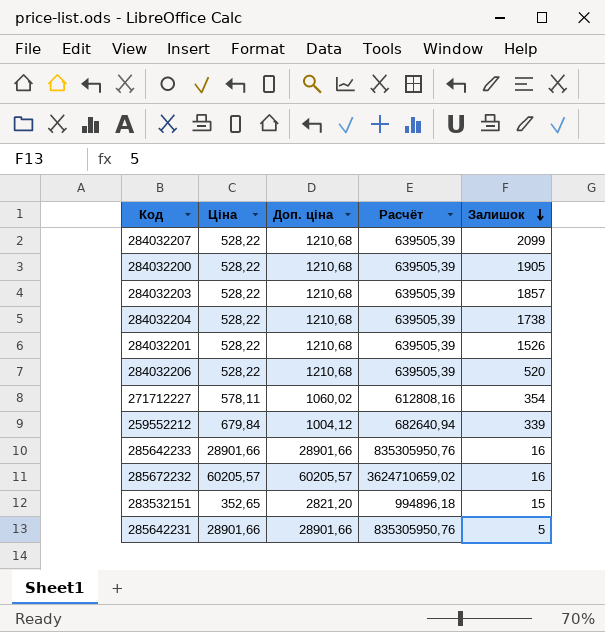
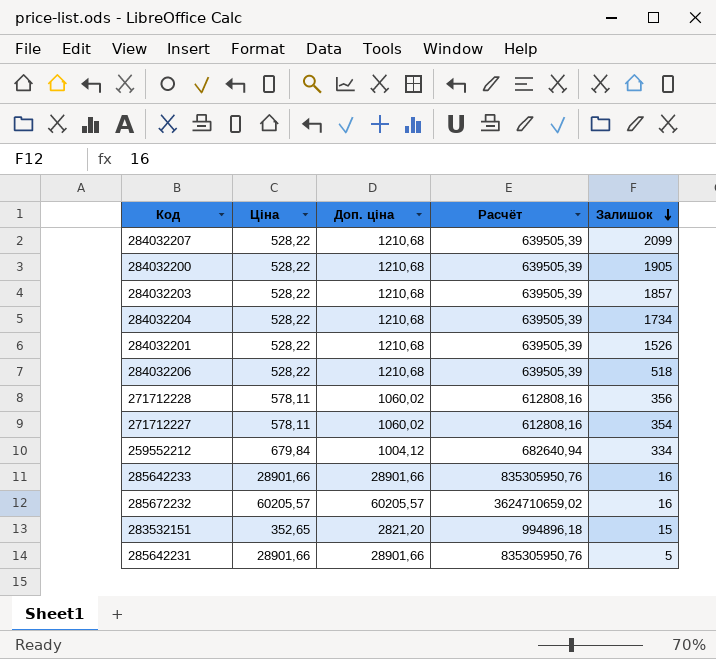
284032204 | Залишок: 1738 -> 1734
284032206 | Залишок: 520 -> 518
row 271712228: none -> 578,11 | 1060,02 | 612808,16 | 356
259552212 | Залишок: 339 -> 334

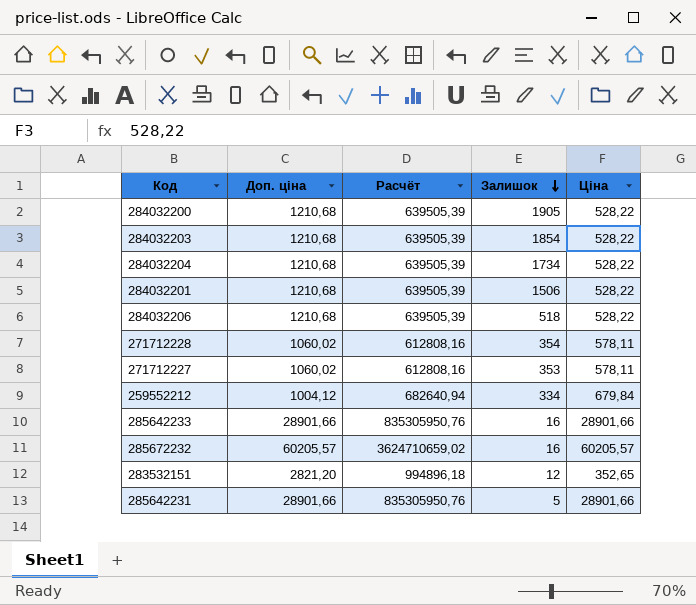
column Ціна | position: 2 -> 5
row 284032207: 528,22 | 1210,68 | 639505,39 | 2099 -> none
284032203 | Залишок: 1857 -> 1854
284032201 | Залишок: 1526 -> 1506
271712228 | Залишок: 356 -> 354
271712227 | Залишок: 354 -> 353
283532151 | Залишок: 15 -> 12

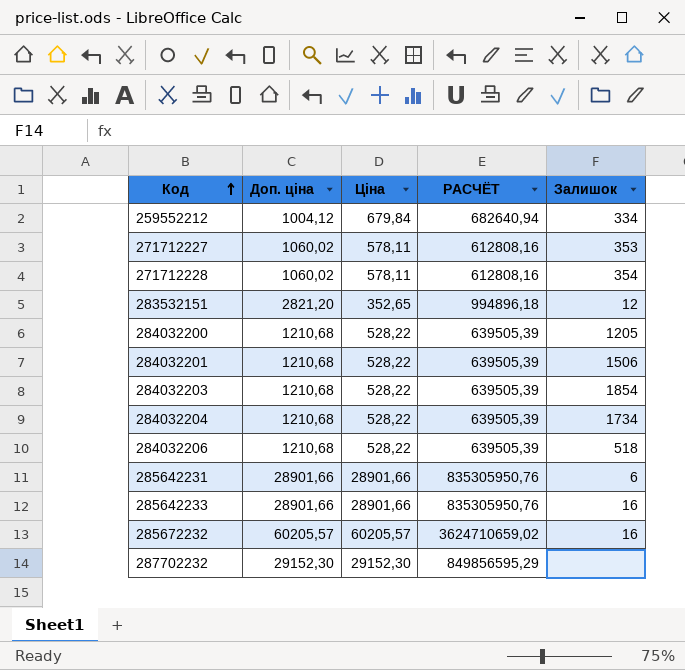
row order: Залишок descending -> Код ascending
column Ціна | position: 5 -> 3
column name: Расчёт -> РАСЧЁТ
284032200 | Залишок: 1905 -> 1205
285642231 | Залишок: 5 -> 6
row 287702232: none -> 29152,30 | 29152,30 | 849856595,29 | none

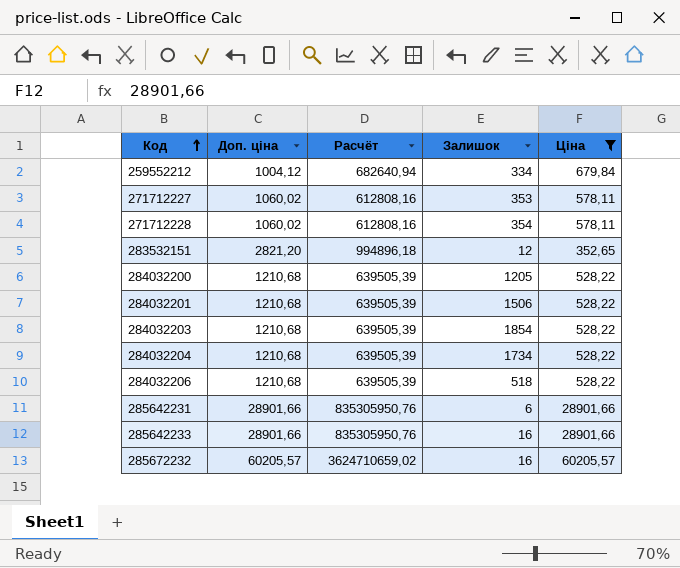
filter: none -> Ціна != 29152,30
column name: РАСЧЁТ -> Расчёт
column Ціна | position: 3 -> 5

